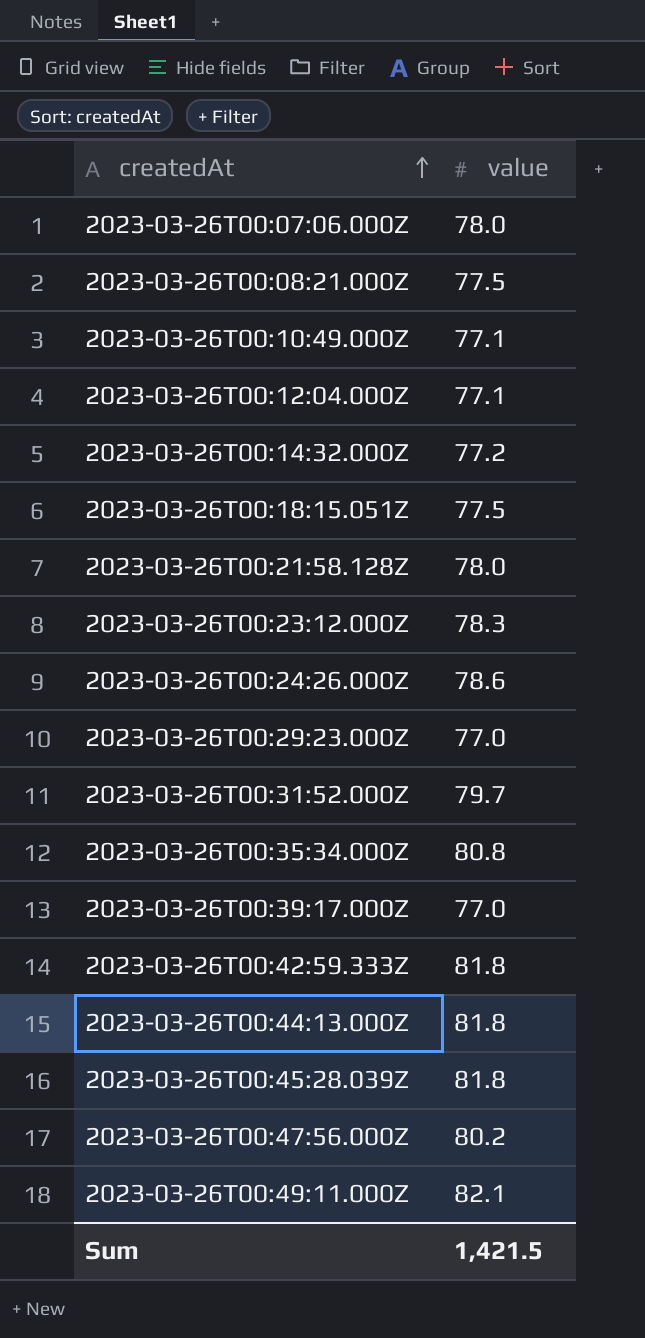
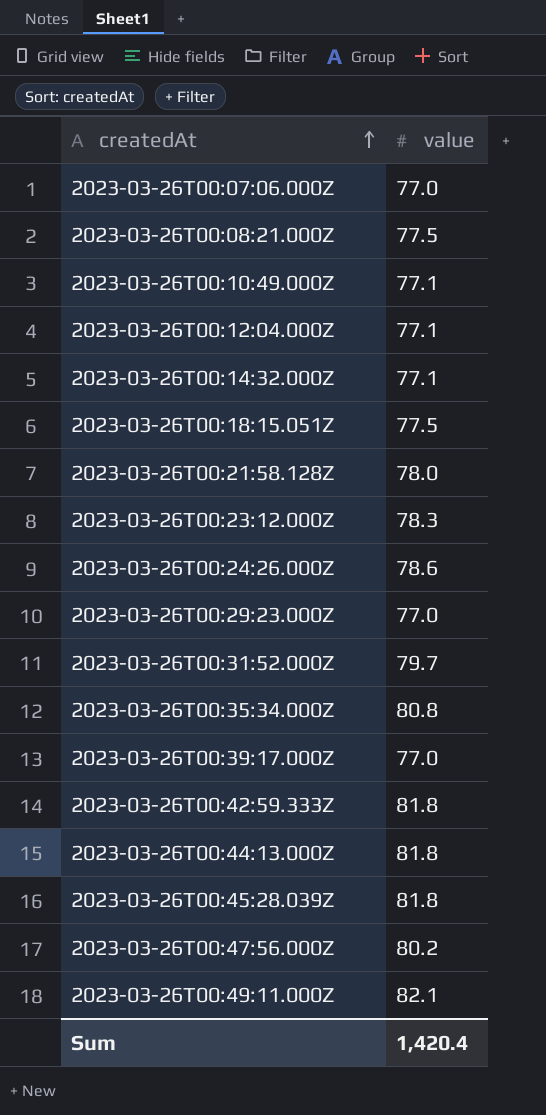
2023-03-26T00:07:06.000Z | value: 78.0 -> 77.0
2023-03-26T00:14:32.000Z | value: 77.2 -> 77.1
Sum | value: 1,421.5 -> 1,420.4

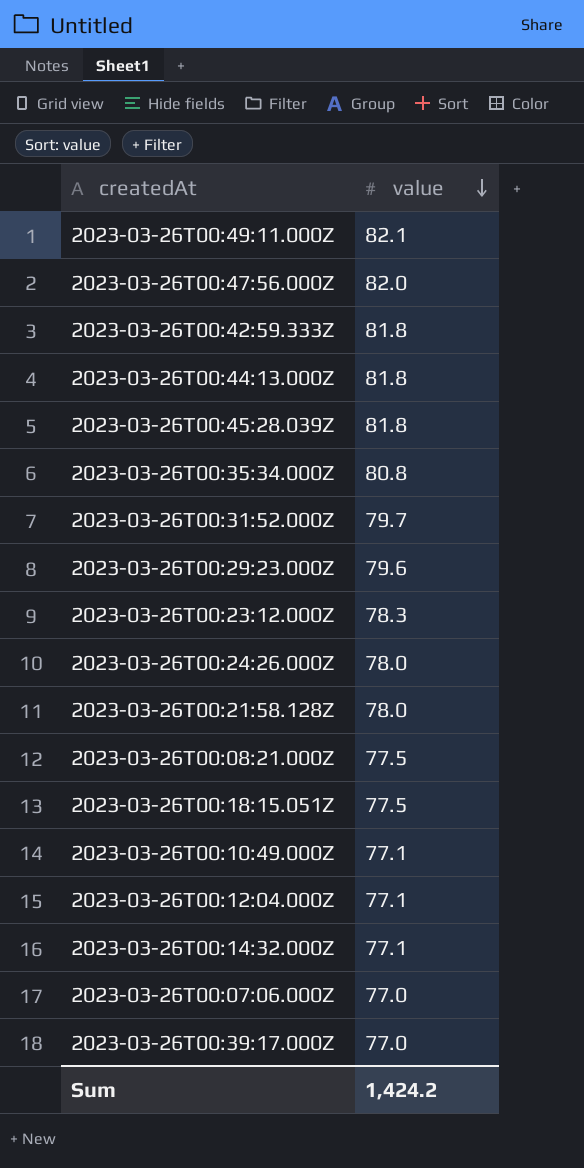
row order: createdAt ascending -> value descending
2023-03-26T00:47:56.000Z | value: 80.2 -> 82.0
2023-03-26T00:29:23.000Z | value: 77.0 -> 79.6
2023-03-26T00:24:26.000Z | value: 78.6 -> 78.0
Sum | value: 1,420.4 -> 1,424.2

